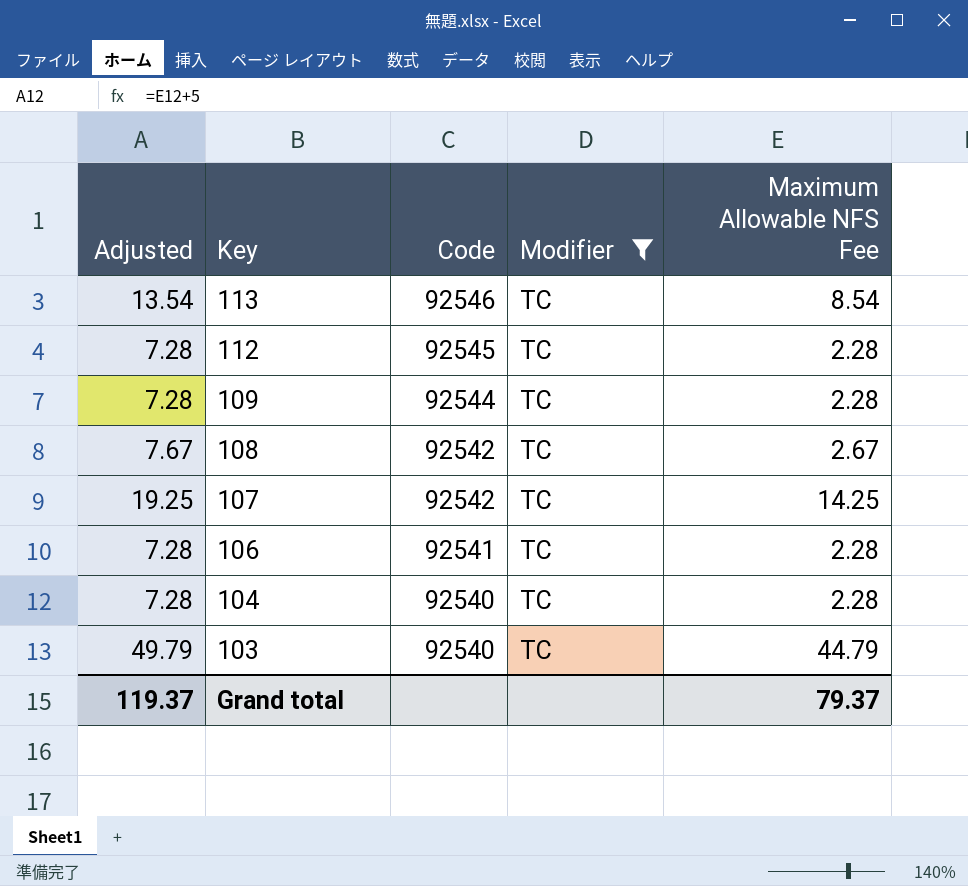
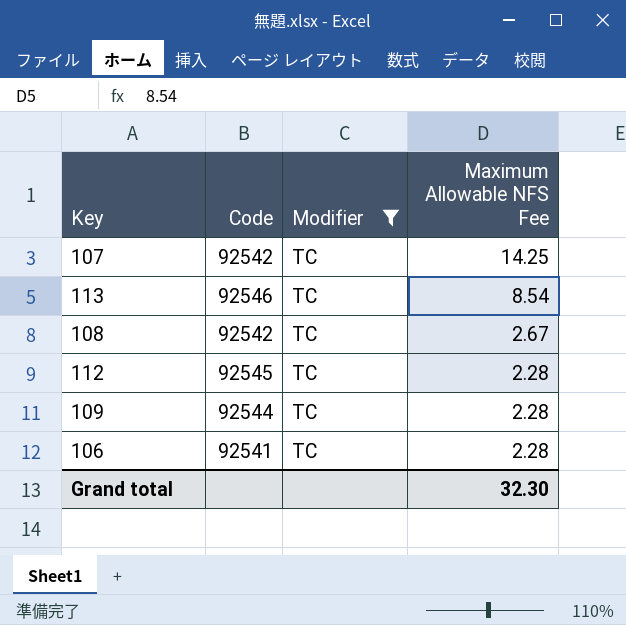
row order: Key descending -> Maximum Allowable NFS Fee descending
column Adjusted | formula: [Maximum Allowable NFS Fee] + 5 -> none
row 104: 7.28 | 92540 | TC | 2.28 -> none
row 103: 49.79 | 92540 | TC | 44.79 -> none
Grand total | Maximum Allowable NFS Fee: 79.37 -> 32.30

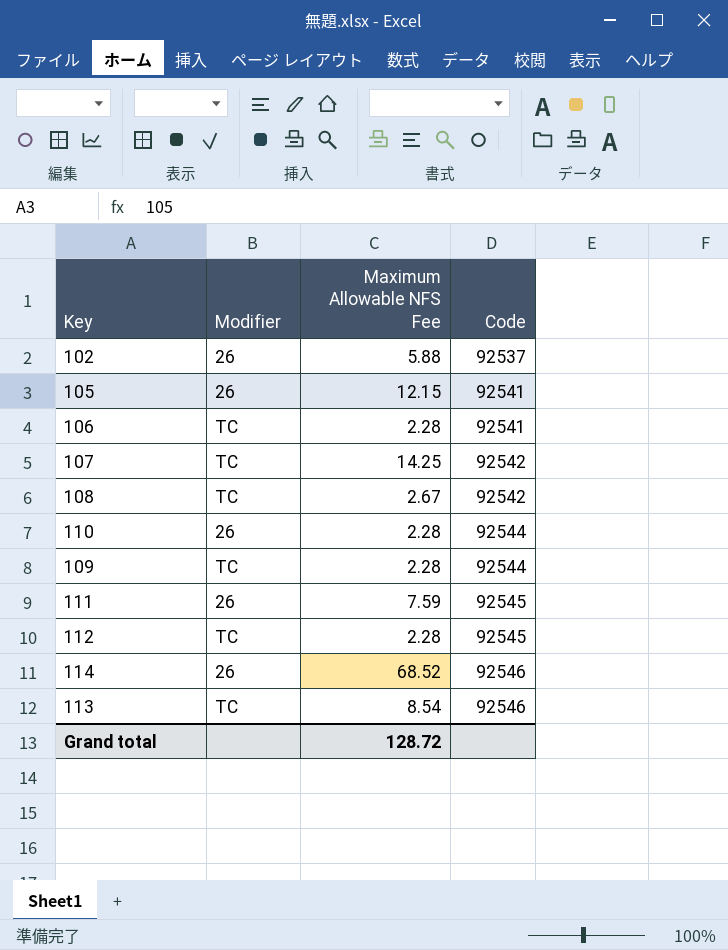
filter: Modifier = TC -> none
row order: Maximum Allowable NFS Fee descending -> Code ascending
column Code | position: 2 -> 4
Grand total | Maximum Allowable NFS Fee: 32.30 -> 128.72

